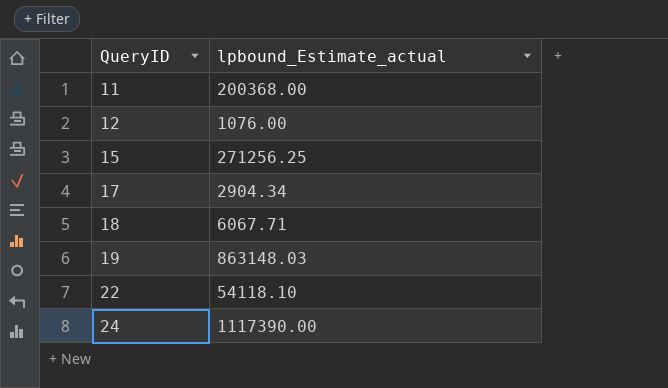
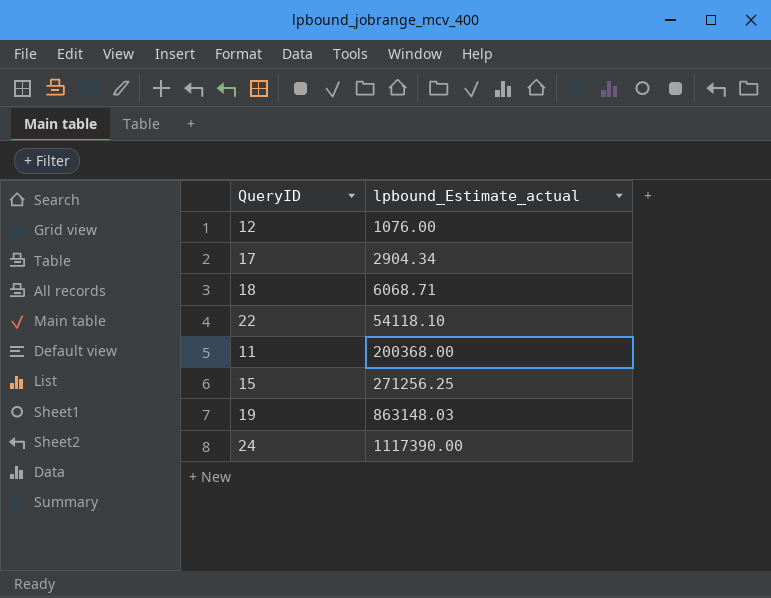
row order: QueryID ascending -> lpbound_Estimate_actual ascending
18 | lpbound_Estimate_actual: 6067.71 -> 6068.71

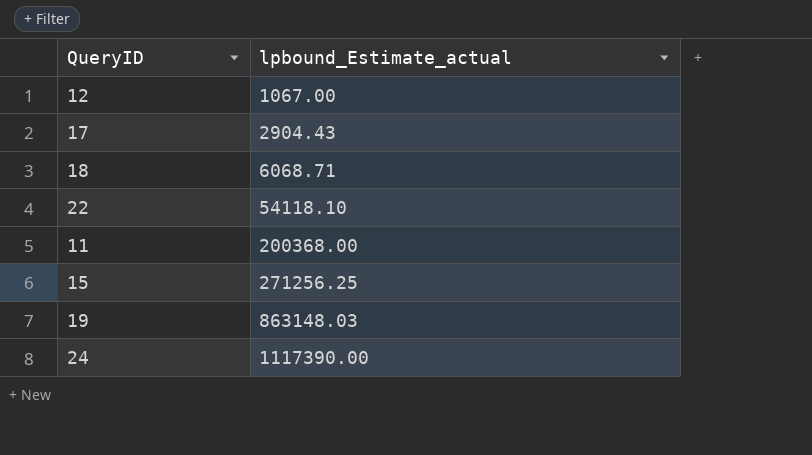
12 | lpbound_Estimate_actual: 1076.00 -> 1067.00
17 | lpbound_Estimate_actual: 2904.34 -> 2904.43

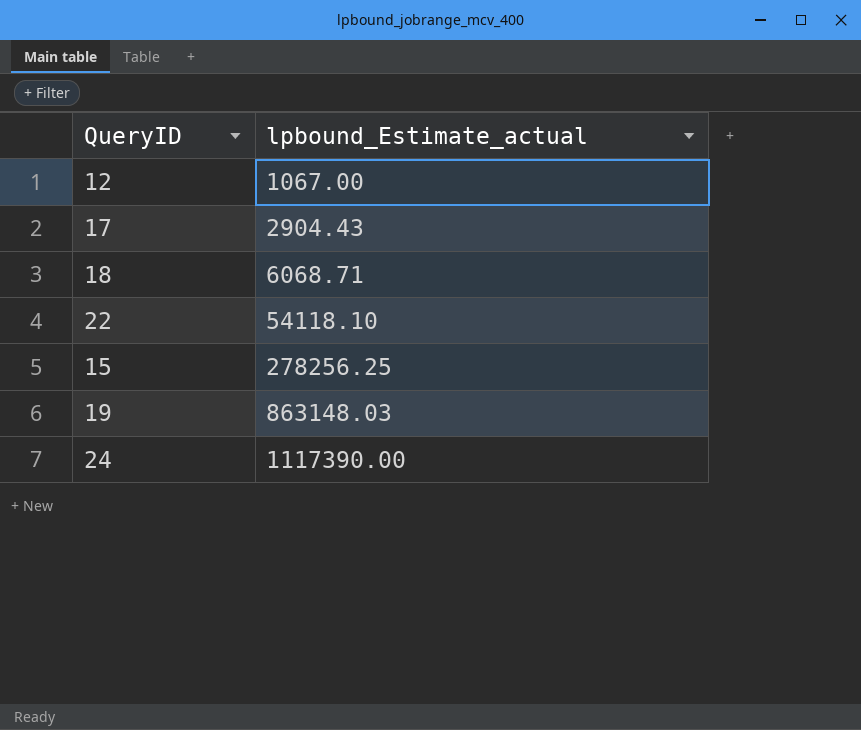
row 11: 200368.00 -> none
15 | lpbound_Estimate_actual: 271256.25 -> 278256.25

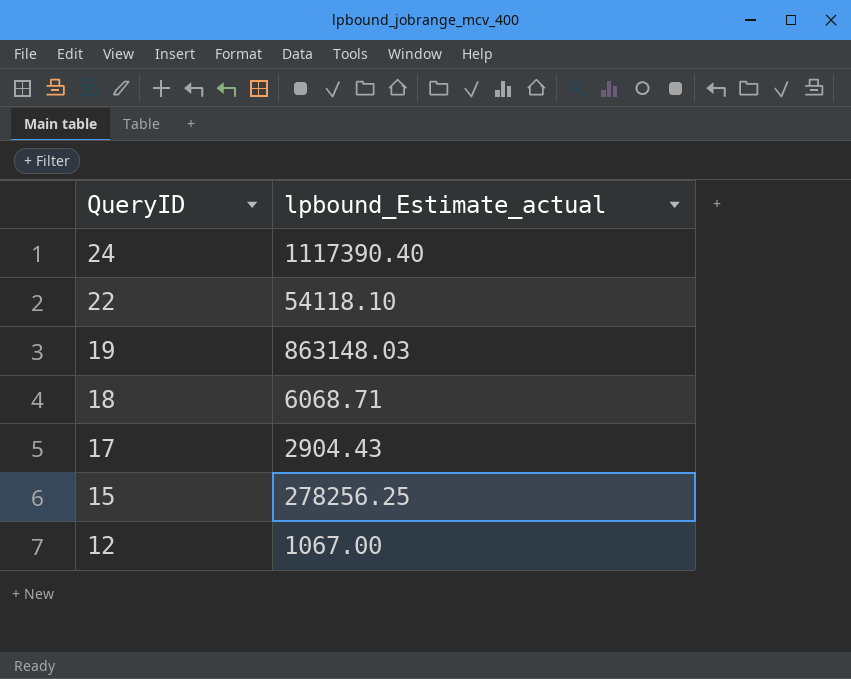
row order: lpbound_Estimate_actual ascending -> QueryID descending
24 | lpbound_Estimate_actual: 1117390.00 -> 1117390.40

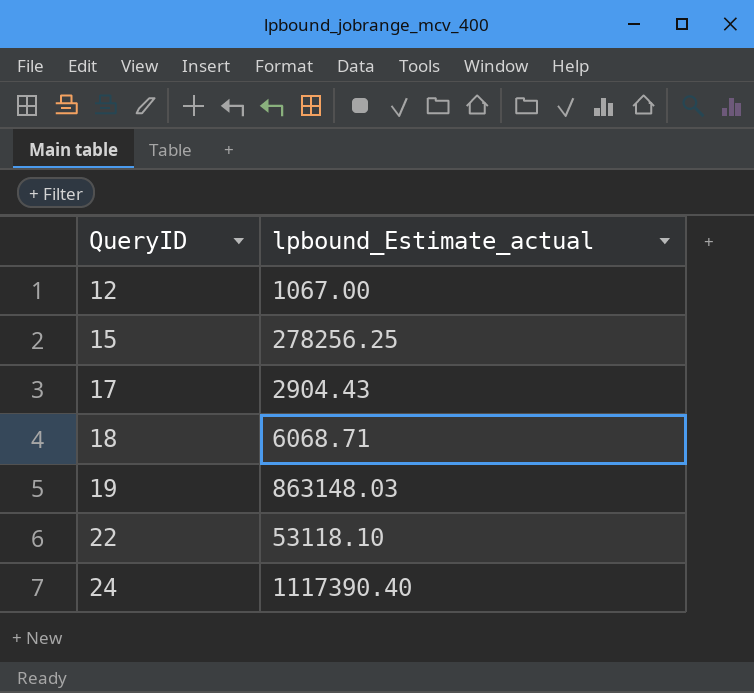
row order: QueryID descending -> QueryID ascending
22 | lpbound_Estimate_actual: 54118.10 -> 53118.10

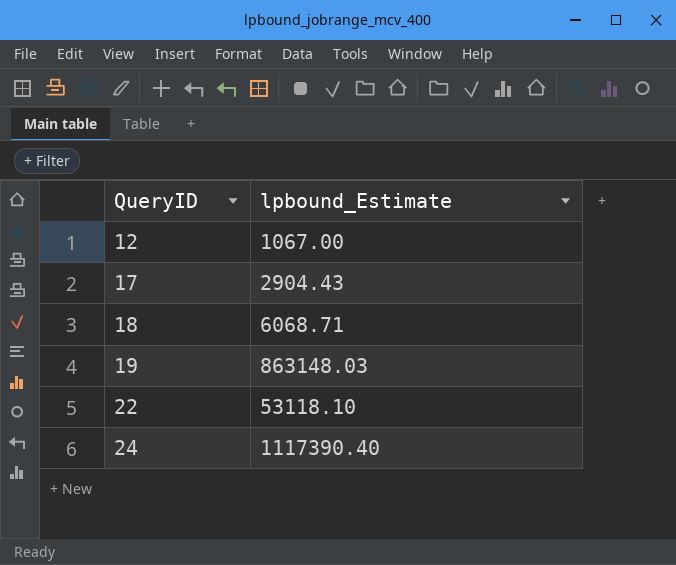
column name: lpbound_Estimate_actual -> lpbound_Estimate
row 15: 278256.25 -> none

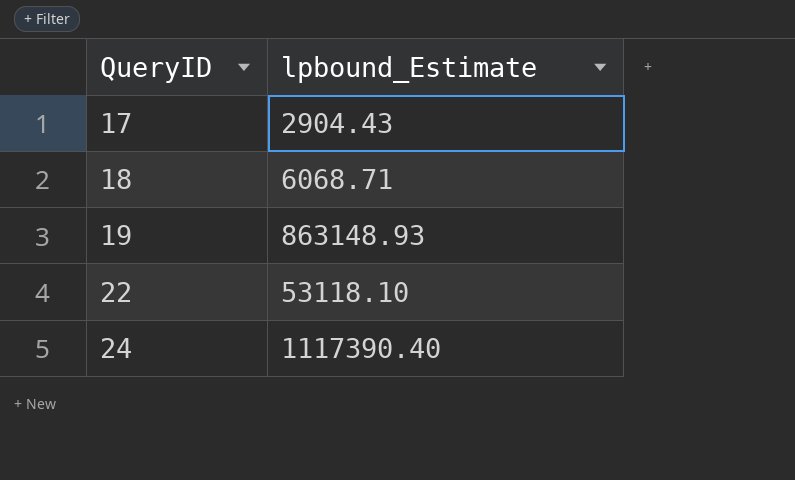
row 12: 1067.00 -> none
19 | lpbound_Estimate: 863148.03 -> 863148.93

